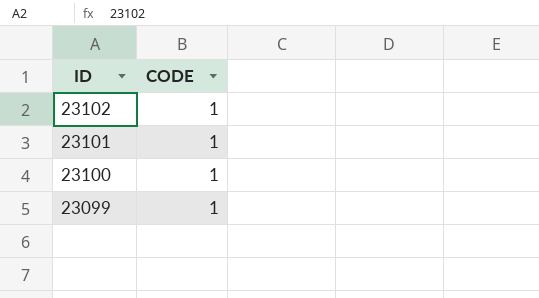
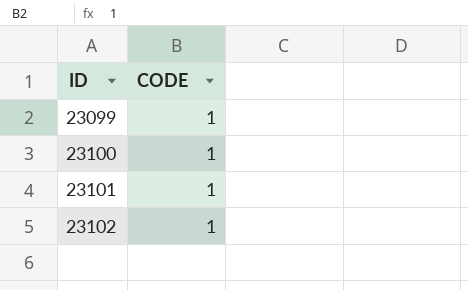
row order: ID descending -> ID ascending

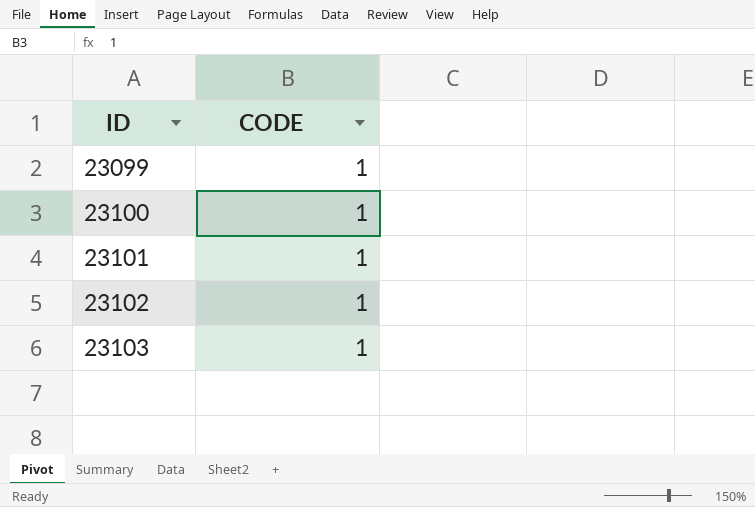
row 23103: none -> 1

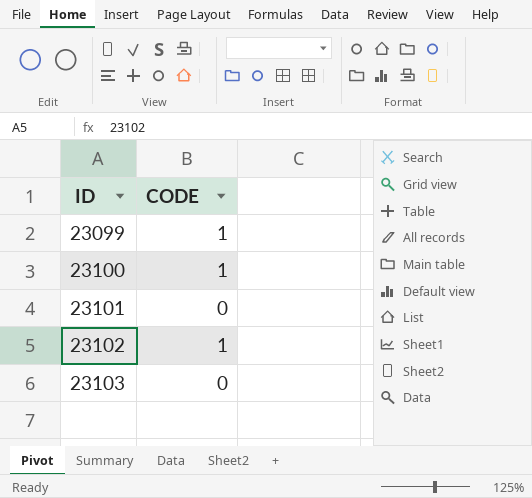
23101 | CODE: 1 -> 0
23103 | CODE: 1 -> 0

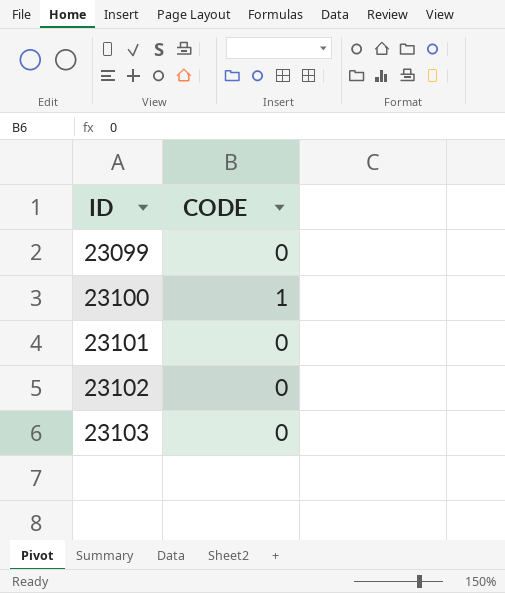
23099 | CODE: 1 -> 0
23102 | CODE: 1 -> 0

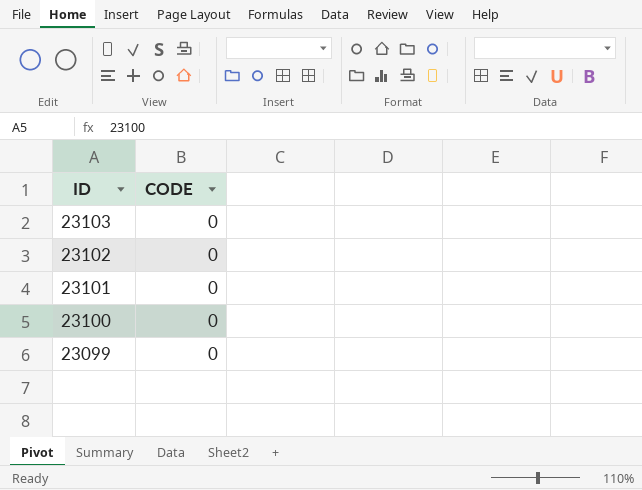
row order: ID ascending -> ID descending
23100 | CODE: 1 -> 0

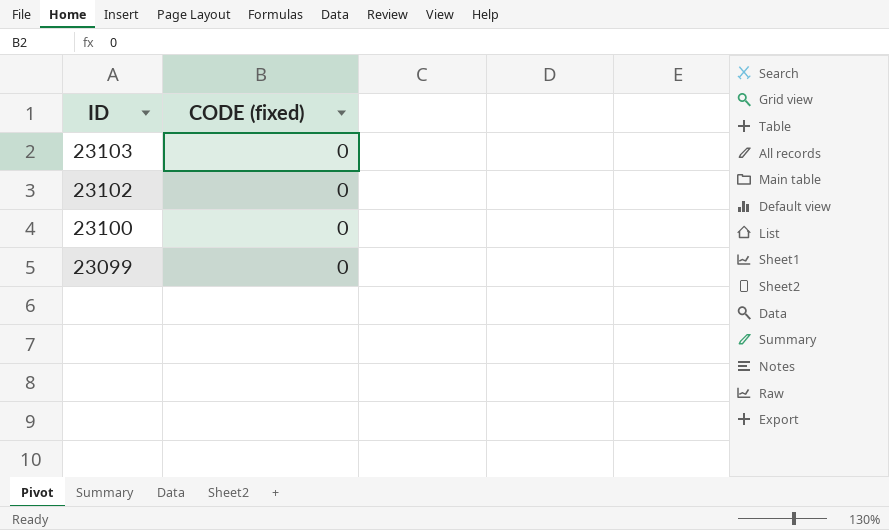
column name: CODE -> CODE (fixed)
row 23101: 0 -> none

